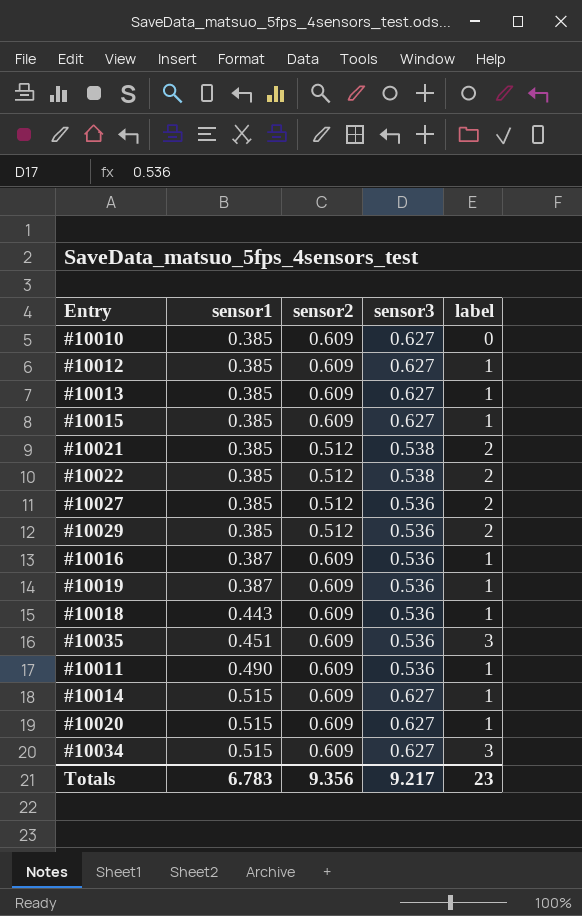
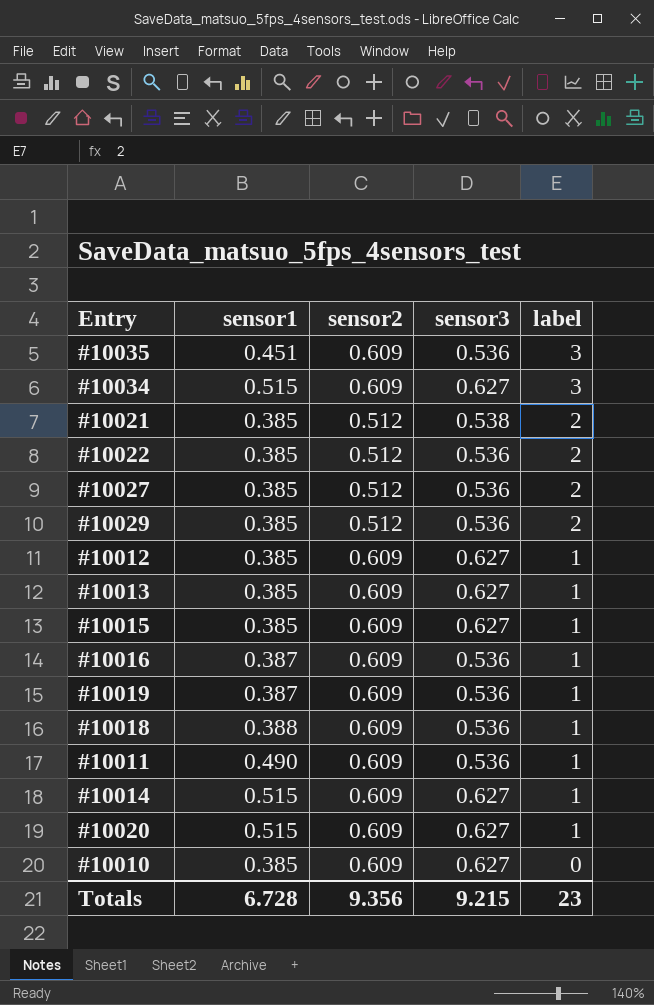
row order: sensor1 ascending -> label descending
#10022 | sensor3: 0.538 -> 0.536
#10018 | sensor1: 0.443 -> 0.388
Totals | sensor1: 6.783 -> 6.728
Totals | sensor3: 9.217 -> 9.215

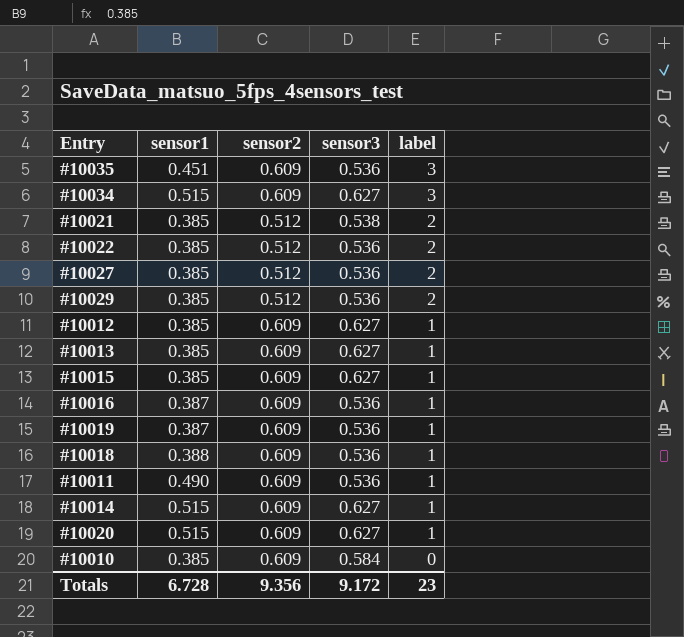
#10010 | sensor3: 0.627 -> 0.584
Totals | sensor3: 9.215 -> 9.172

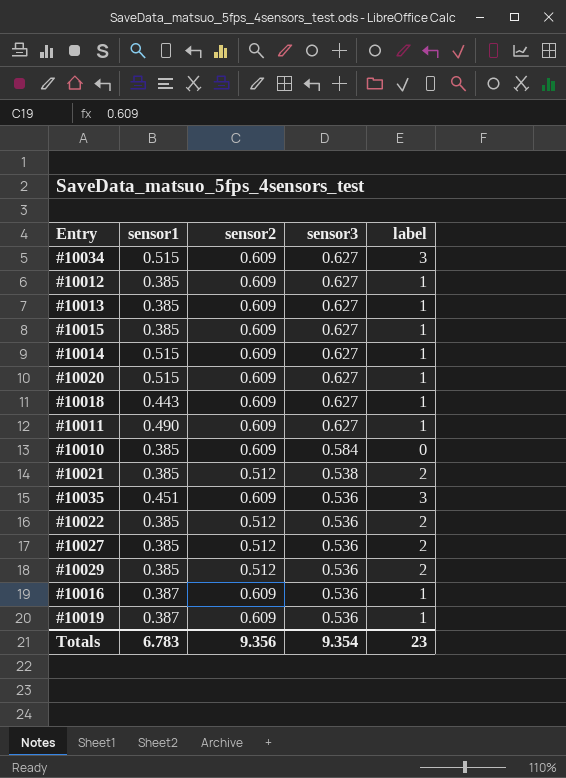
row order: label descending -> sensor3 descending
#10018 | sensor1: 0.388 -> 0.443
#10018 | sensor3: 0.536 -> 0.627
#10011 | sensor3: 0.536 -> 0.627
Totals | sensor1: 6.728 -> 6.783
Totals | sensor3: 9.172 -> 9.354

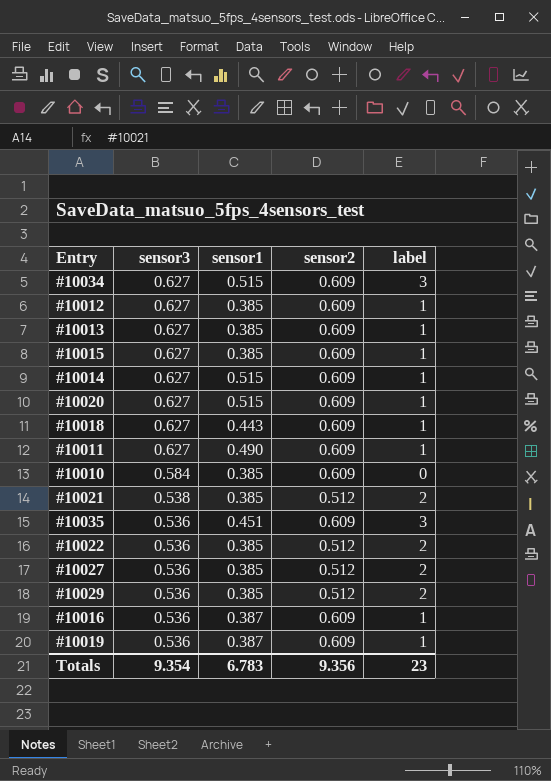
column sensor3 | position: 4 -> 2

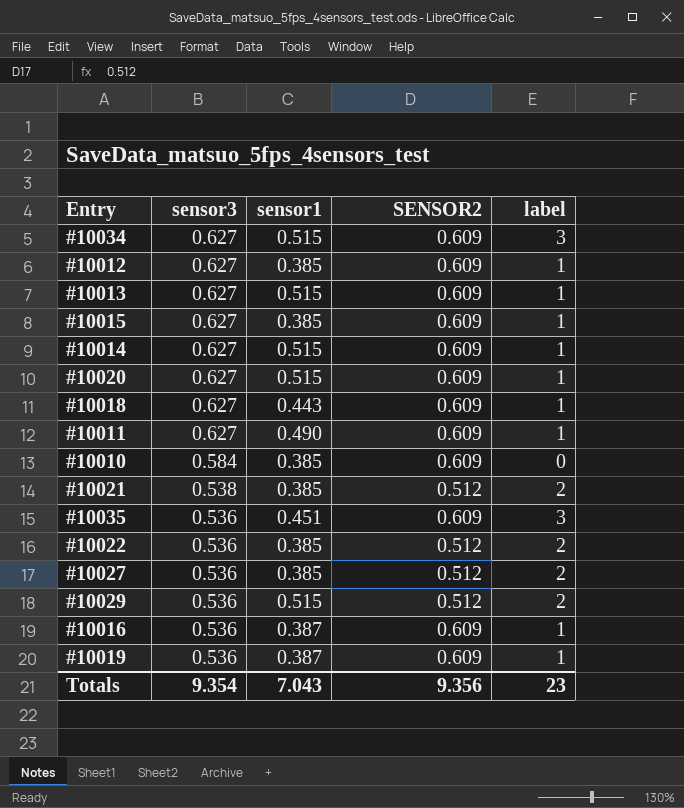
column name: sensor2 -> SENSOR2
#10013 | sensor1: 0.385 -> 0.515
#10029 | sensor1: 0.385 -> 0.515
Totals | sensor1: 6.783 -> 7.043

